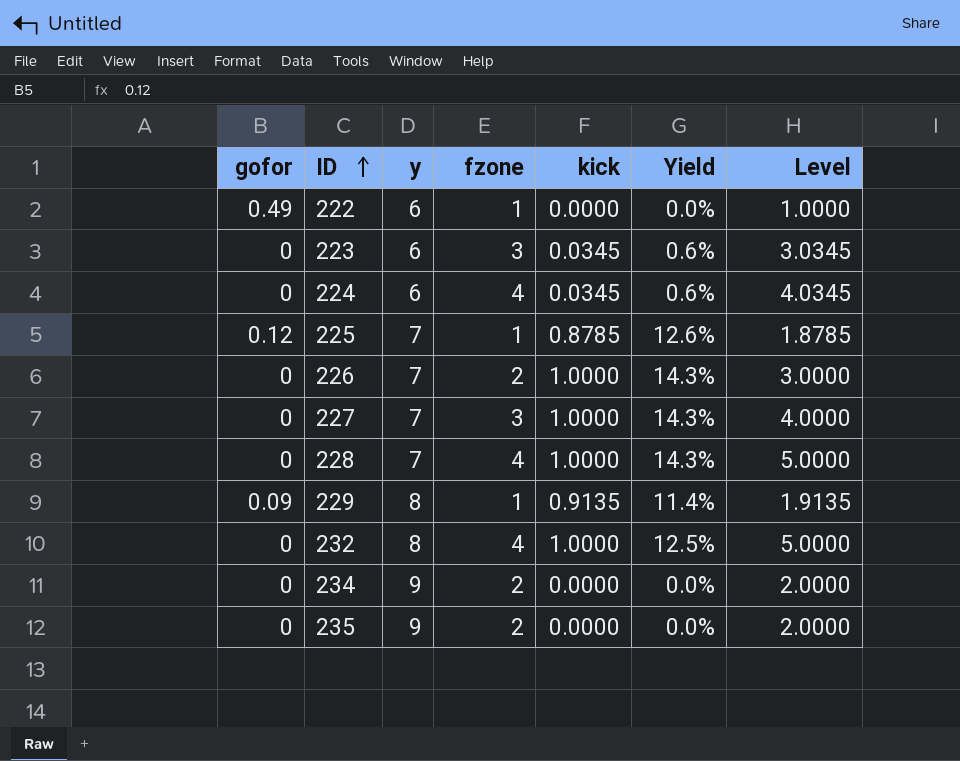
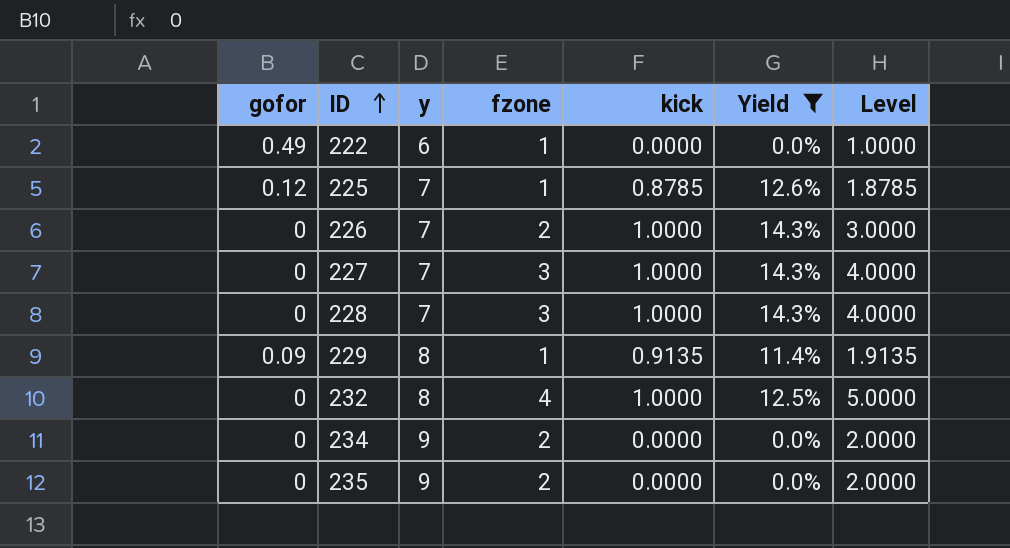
filter: none -> Yield != 0.6%
228 | fzone: 4 -> 3
228 | Level: 5.0000 -> 4.0000

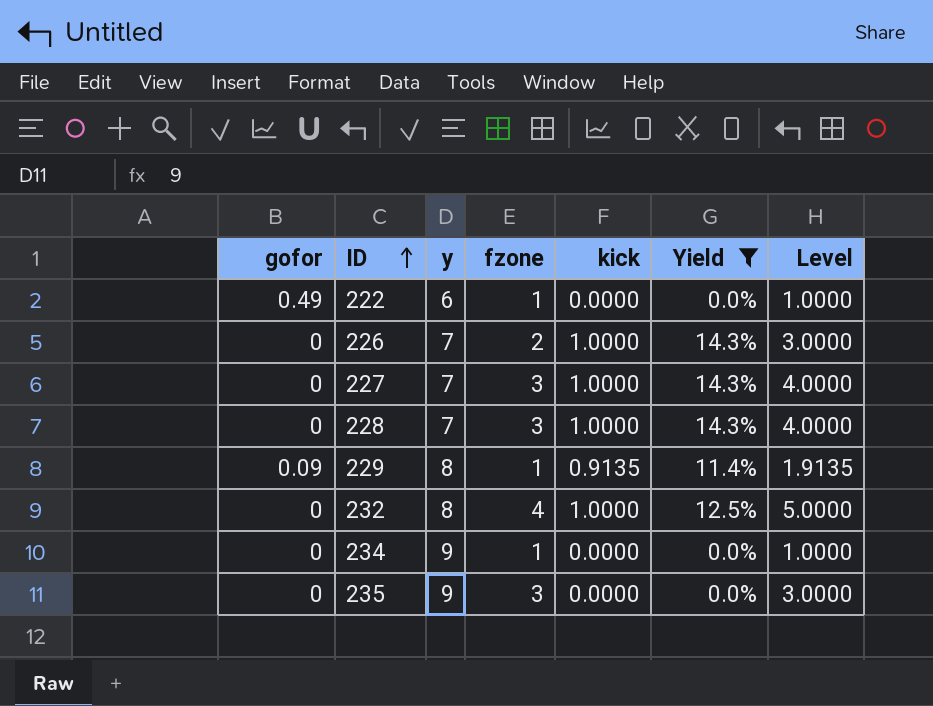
row 225: 0.12 | 7 | 1 | 0.8785 | 12.6% | 1.8785 -> none
234 | fzone: 2 -> 1
234 | Level: 2.0000 -> 1.0000
235 | fzone: 2 -> 3
235 | Level: 2.0000 -> 3.0000

